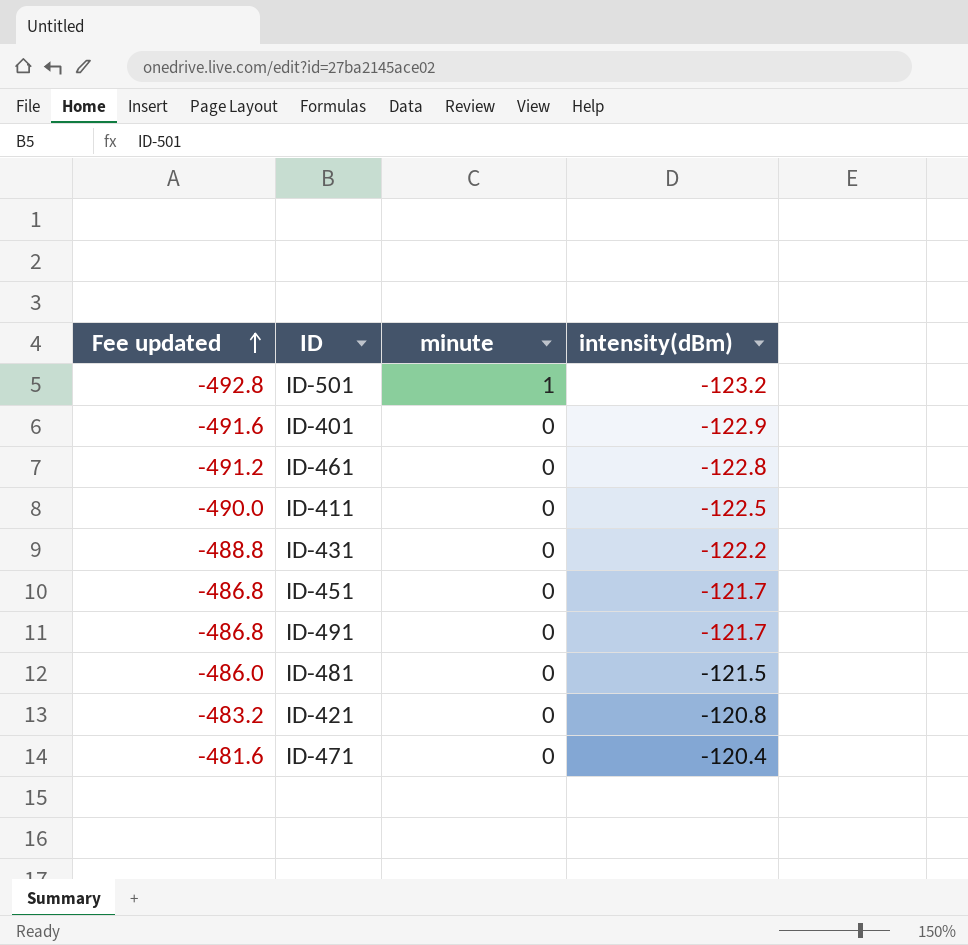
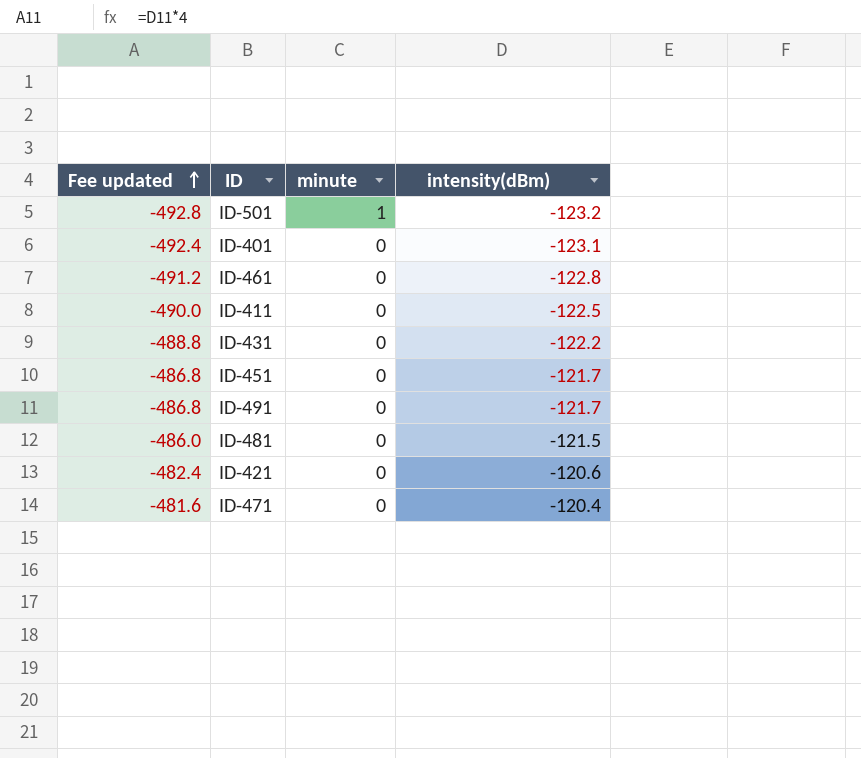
ID-401 | Fee updated: -491.6 -> -492.4
ID-401 | intensity(dBm): -122.9 -> -123.1
ID-421 | Fee updated: -483.2 -> -482.4
ID-421 | intensity(dBm): -120.8 -> -120.6

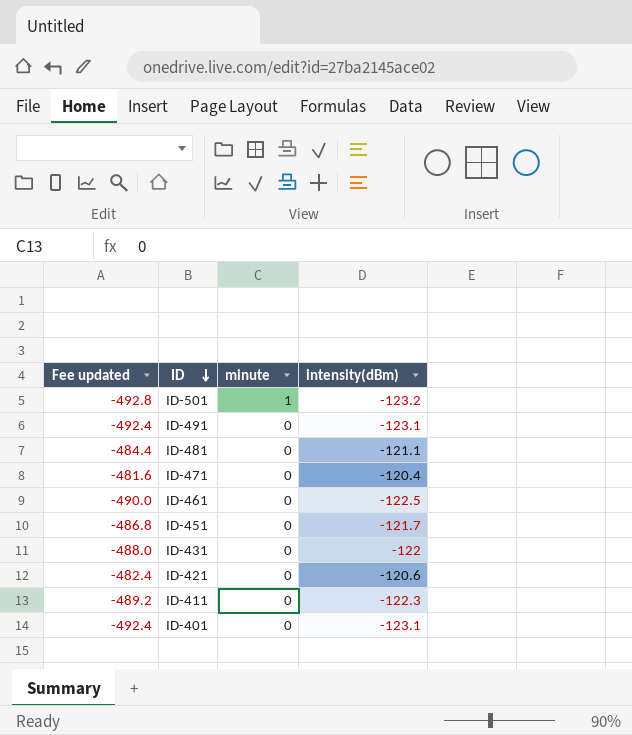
row order: Fee updated ascending -> ID descending
ID-491 | Fee updated: -486.8 -> -492.4
ID-491 | intensity(dBm): -121.7 -> -123.1
ID-481 | Fee updated: -486.0 -> -484.4
ID-481 | intensity(dBm): -121.5 -> -121.1
ID-461 | Fee updated: -491.2 -> -490.0
ID-461 | intensity(dBm): -122.8 -> -122.5
ID-431 | Fee updated: -488.8 -> -488.0
ID-431 | intensity(dBm): -122.2 -> -122
ID-411 | Fee updated: -490.0 -> -489.2
ID-411 | intensity(dBm): -122.5 -> -122.3

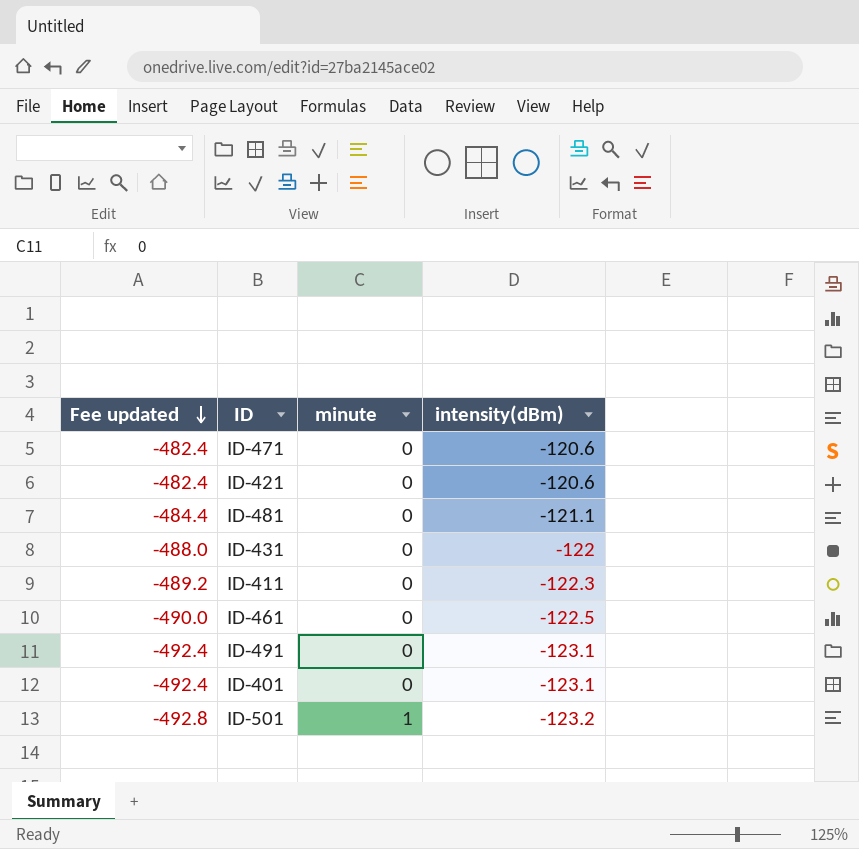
row order: ID descending -> Fee updated descending
row ID-451: -486.8 | 0 | -121.7 -> none
ID-471 | Fee updated: -481.6 -> -482.4
ID-471 | intensity(dBm): -120.4 -> -120.6

